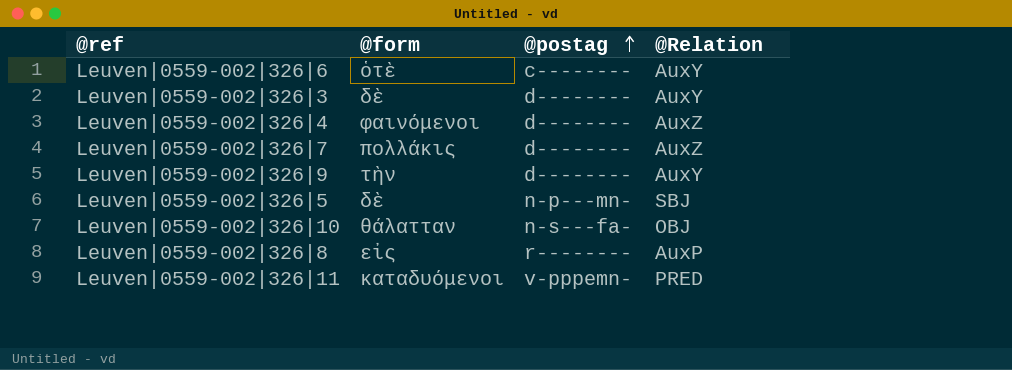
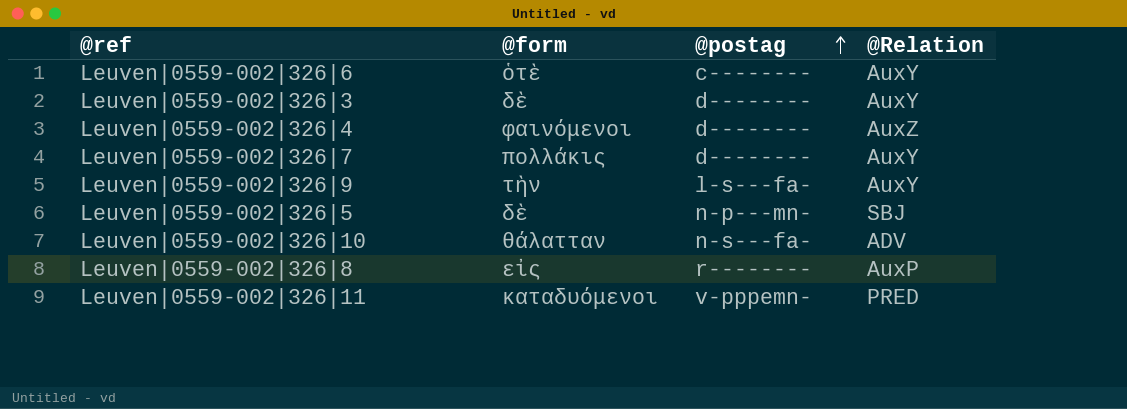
Leuven|0559-002|326|7 | @Relation: AuxZ -> AuxY
Leuven|0559-002|326|9 | @postag: d-------- -> l-s---fa-
Leuven|0559-002|326|10 | @Relation: OBJ -> ADV

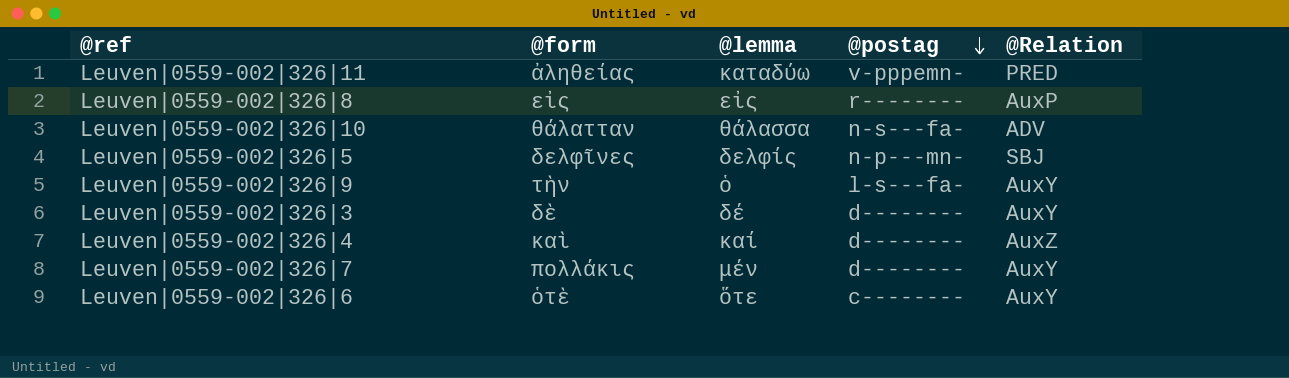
row order: @postag ascending -> @postag descending
column @lemma | position: none -> 3
Leuven|0559-002|326|11 | @form: καταδυόμενοι -> ἀληθείας
Leuven|0559-002|326|5 | @form: δὲ -> δελφῖνες
Leuven|0559-002|326|4 | @form: φαινόμενοι -> καὶ

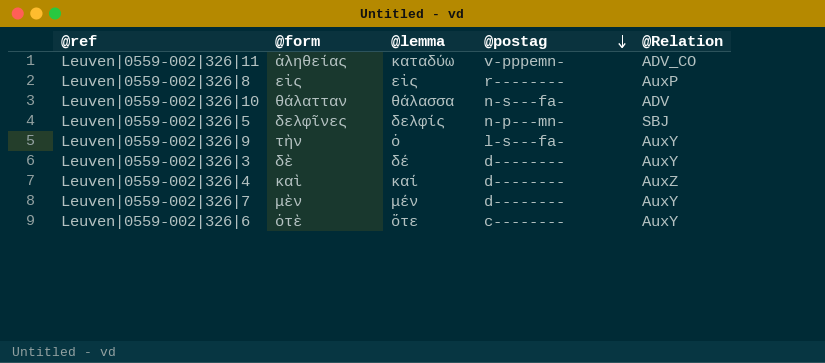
Leuven|0559-002|326|11 | @Relation: PRED -> ADV_CO
Leuven|0559-002|326|7 | @form: πολλάκις -> μὲν

